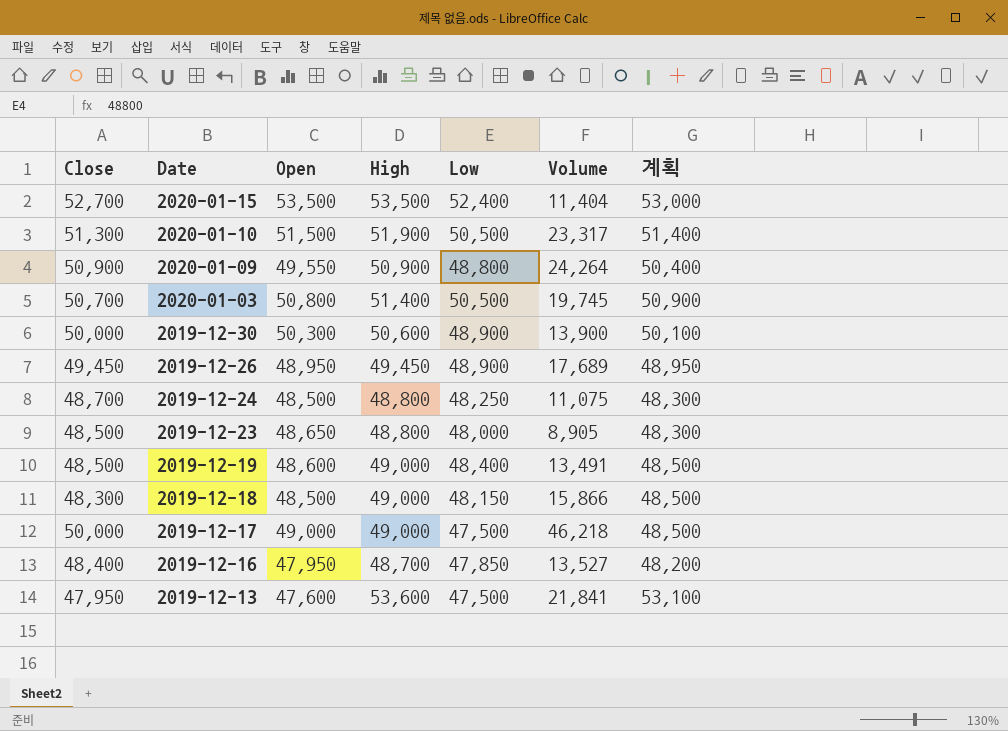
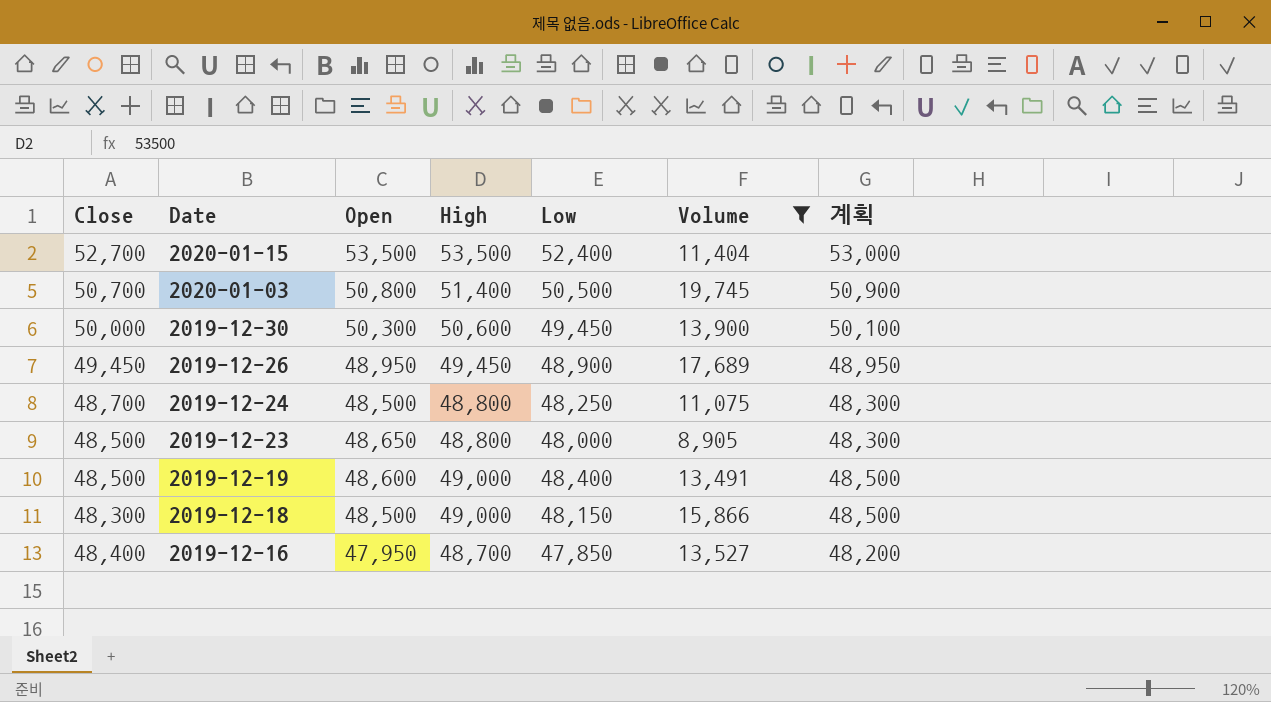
filter: none -> Volume <= 19,745
2019-12-30 | Low: 48,900 -> 49,450

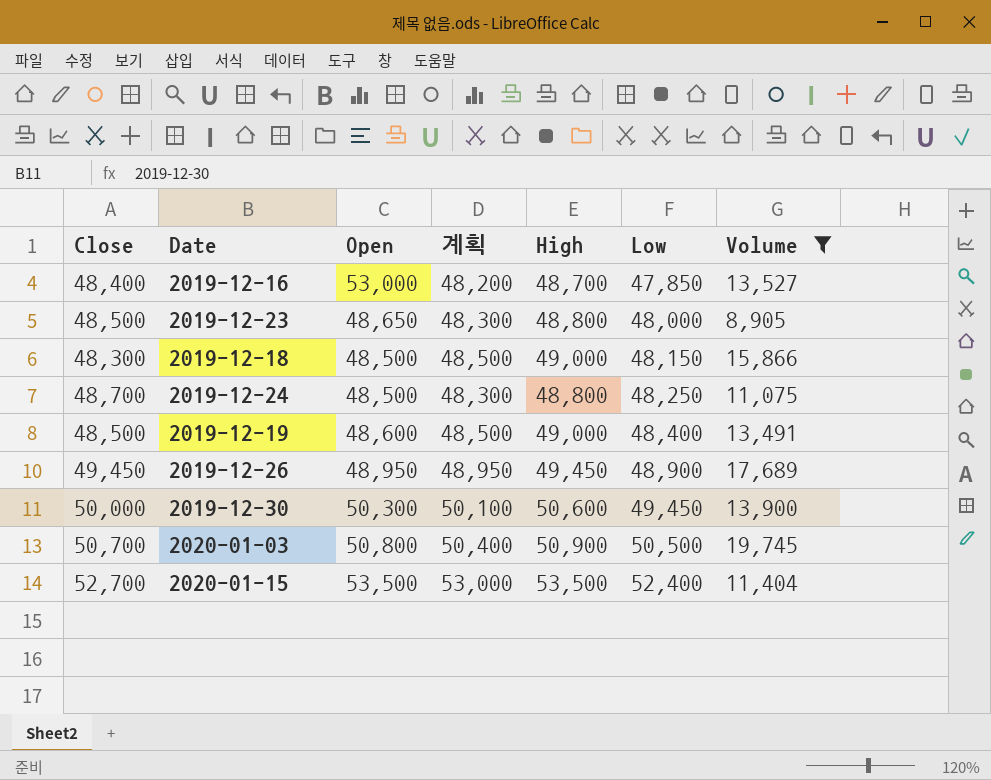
row order: Date descending -> Low ascending
column 계획 | position: 7 -> 4
2019-12-16 | Open: 47,950 -> 53,000
2020-01-03 | 계획: 50,900 -> 50,400
2020-01-03 | High: 51,400 -> 50,900

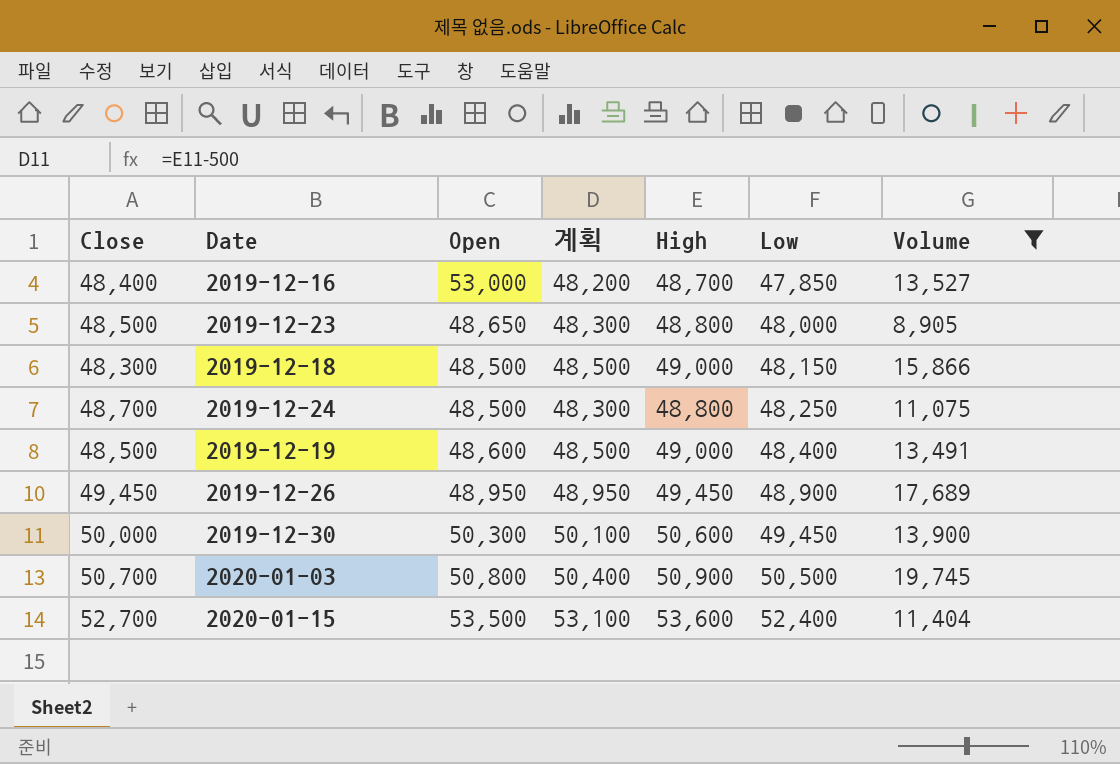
2020-01-15 | 계획: 53,000 -> 53,100
2020-01-15 | High: 53,500 -> 53,600

